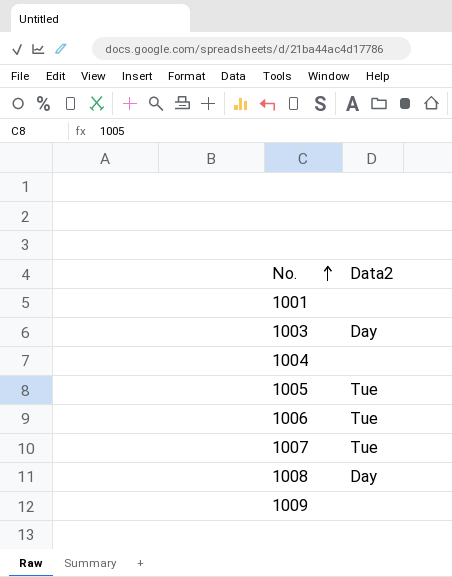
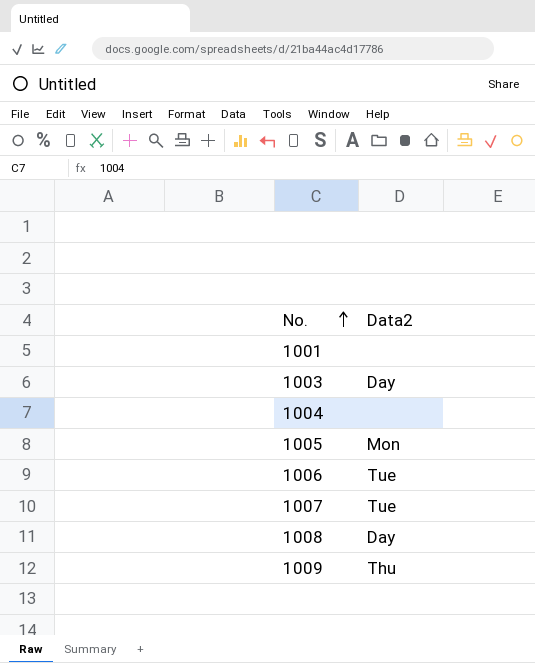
1005 | Data2: Tue -> Mon
1009 | Data2: none -> Thu

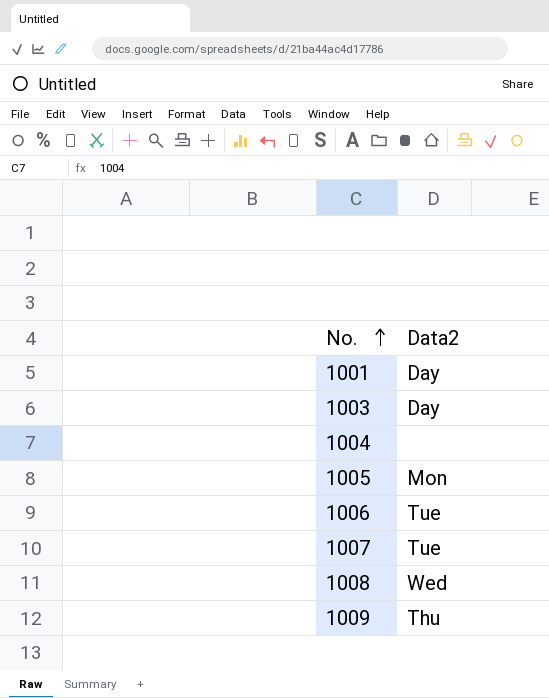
1001 | Data2: none -> Day
1008 | Data2: Day -> Wed

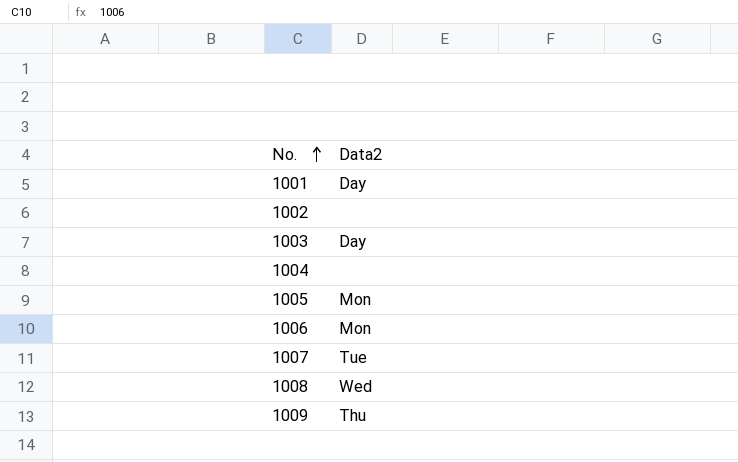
row 1002: none -> none
1006 | Data2: Tue -> Mon

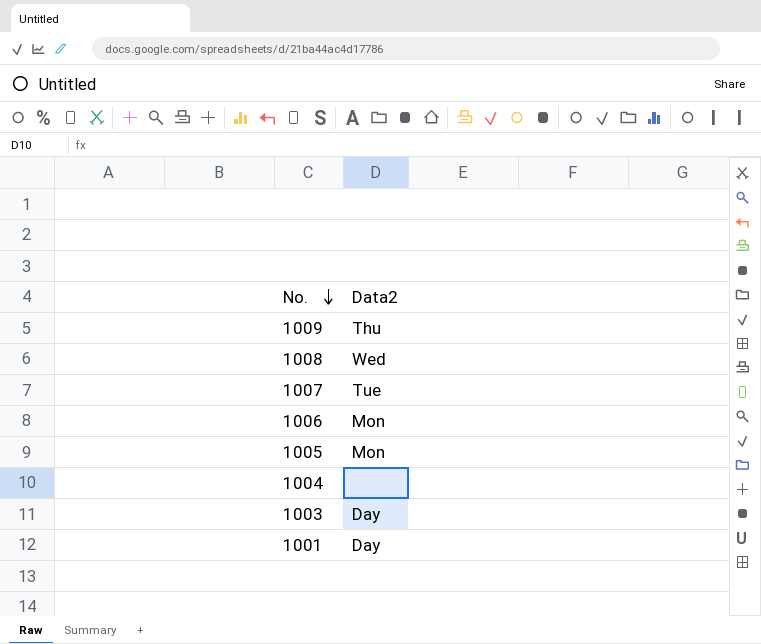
row order: No. ascending -> No. descending
row 1002: none -> none

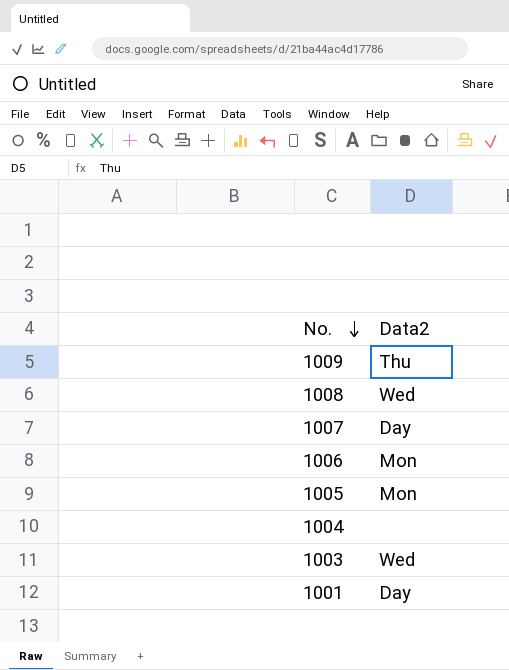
1007 | Data2: Tue -> Day
1003 | Data2: Day -> Wed

